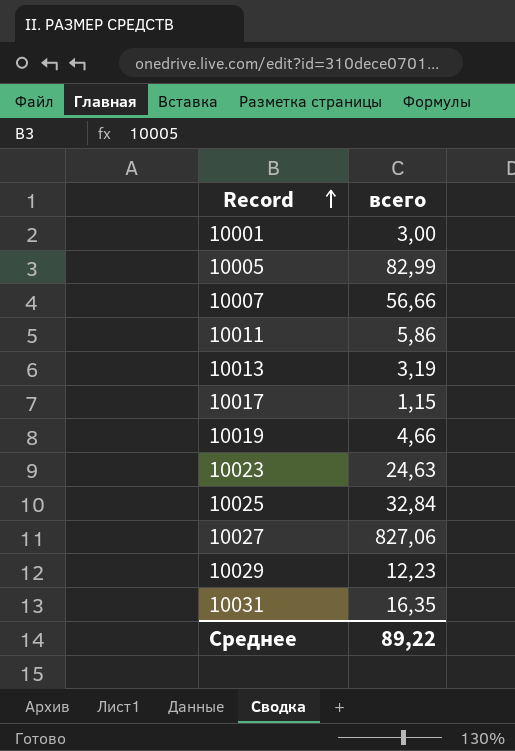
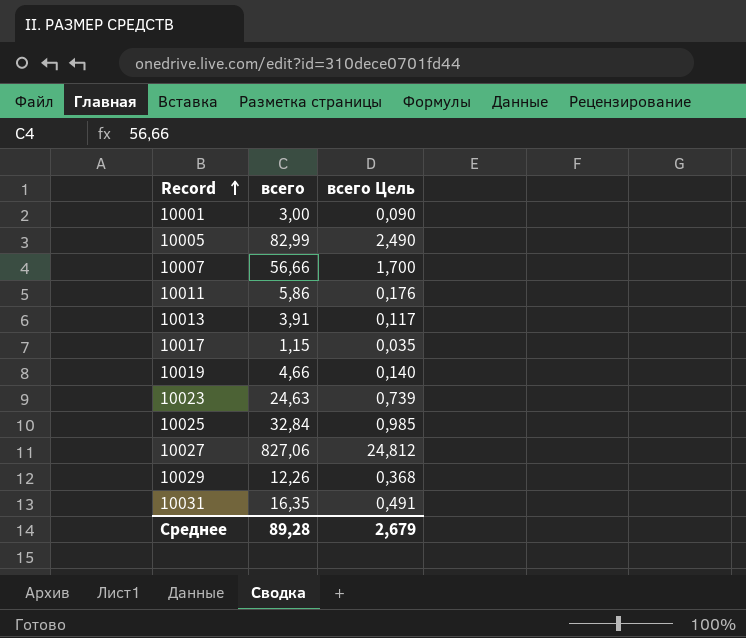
column всего Цель | formula: none -> [всего] * 0,03
10013 | всего: 3,19 -> 3,91
10029 | всего: 12,23 -> 12,26
Среднее | всего: 89,22 -> 89,28

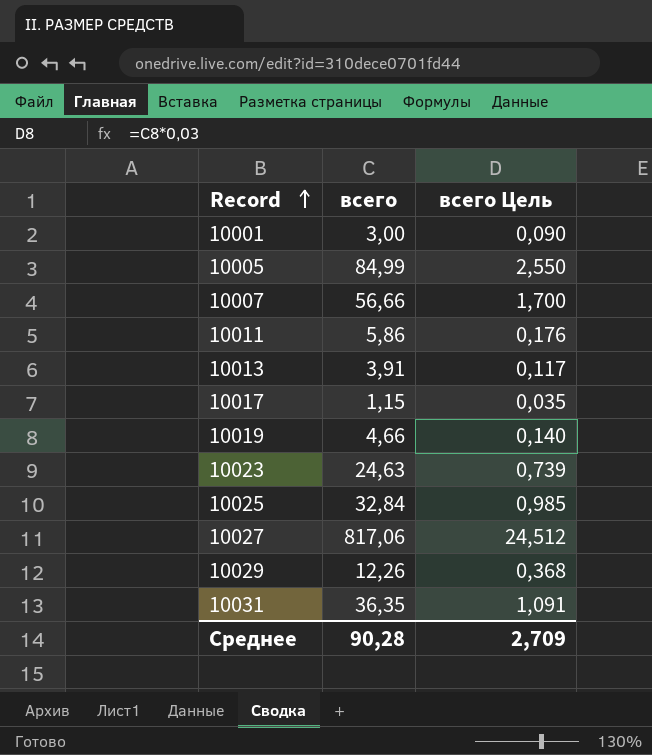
10005 | всего: 82,99 -> 84,99
10005 | всего Цель: 2,490 -> 2,550
10027 | всего: 827,06 -> 817,06
10027 | всего Цель: 24,812 -> 24,512
10031 | всего: 16,35 -> 36,35
10031 | всего Цель: 0,491 -> 1,091
Среднее | всего: 89,28 -> 90,28
Среднее | всего Цель: 2,679 -> 2,709

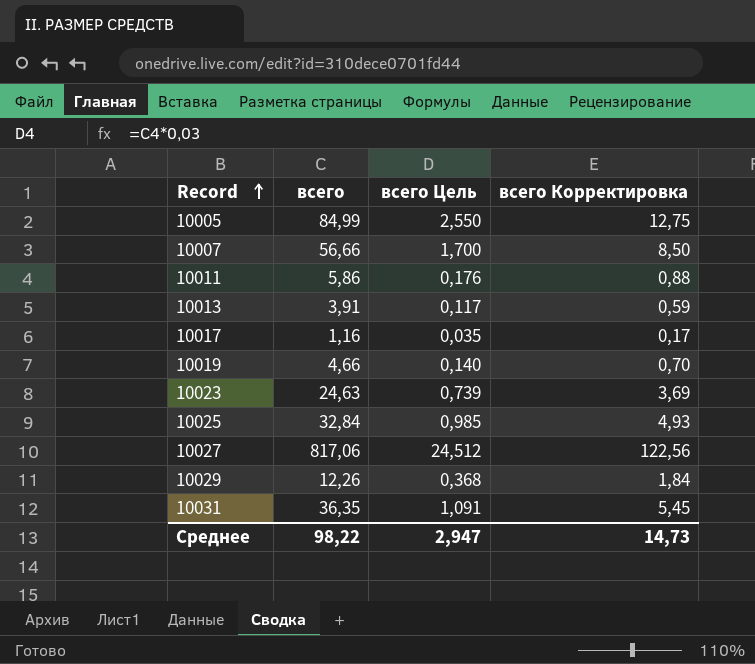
column всего Корректировка | formula: none -> [всего] * 0,15
row 10001: 3,00 | 0,090 -> none
10017 | всего: 1,15 -> 1,16
Среднее | всего: 90,28 -> 98,22
Среднее | всего Цель: 2,709 -> 2,947

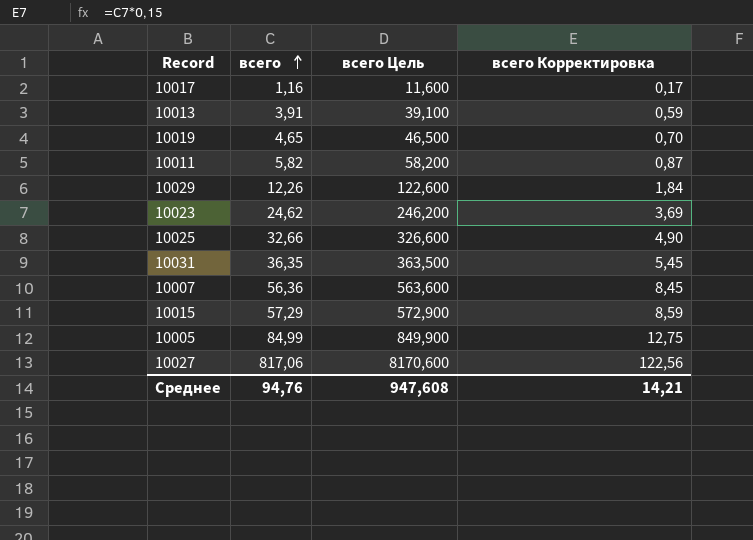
row order: Record ascending -> всего ascending
column всего Цель | formula: [всего] * 0,03 -> [всего] * 10
10019 | всего: 4,66 -> 4,65
10011 | всего: 5,86 -> 5,82
10011 | всего Корректировка: 0,88 -> 0,87
10023 | всего: 24,63 -> 24,62
10025 | всего: 32,84 -> 32,66
10025 | всего Корректировка: 4,93 -> 4,90
10007 | всего: 56,66 -> 56,36
10007 | всего Корректировка: 8,50 -> 8,45
row 10015: none -> 57,29 | 572,900 | 8,59
Среднее | всего: 98,22 -> 94,76
Среднее | всего Цель: 2,947 -> 947,608
Среднее | всего Корректировка: 14,73 -> 14,21

